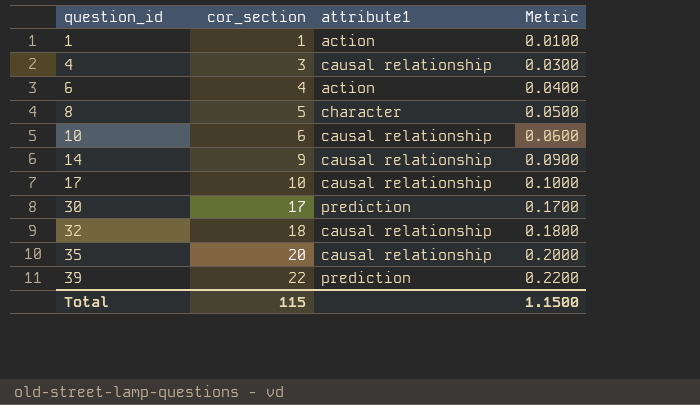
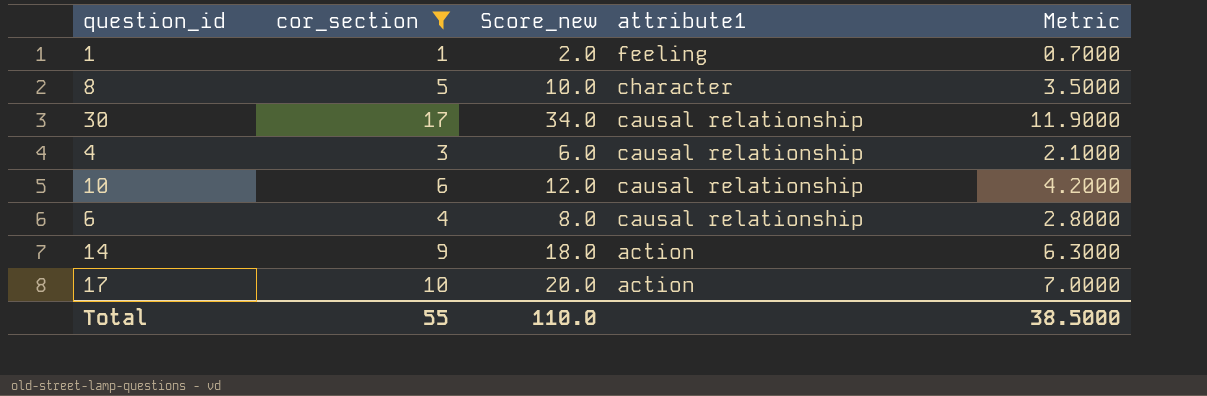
filter: none -> cor_section <= 17
row order: question_id ascending -> attribute1 descending
column Score_new | formula: none -> [cor_section] * 2
column Metric | formula: [cor_section] * 0.01 -> [cor_section] * 0.7
1 | attribute1: action -> feeling
30 | attribute1: prediction -> causal relationship
6 | attribute1: action -> causal relationship
14 | attribute1: causal relationship -> action
17 | attribute1: causal relationship -> action
Total | cor_section: 115 -> 55
Total | Metric: 1.1500 -> 38.5000

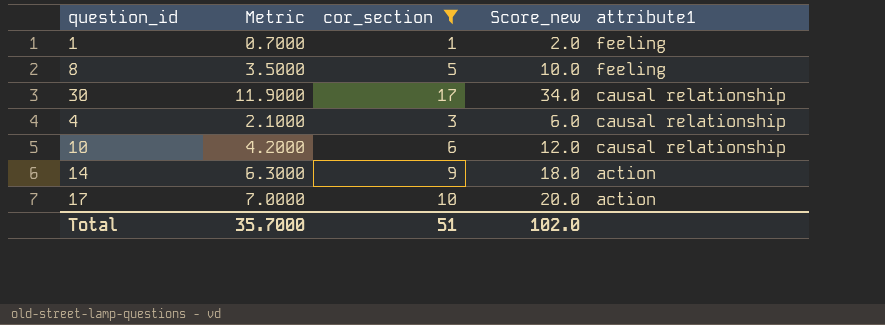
column Metric | position: 5 -> 2
row 6: 4 | 8.0 | causal relationship | 2.8000 -> none
8 | attribute1: character -> feeling
Total | Metric: 38.5000 -> 35.7000
Total | cor_section: 55 -> 51
Total | Score_new: 110.0 -> 102.0

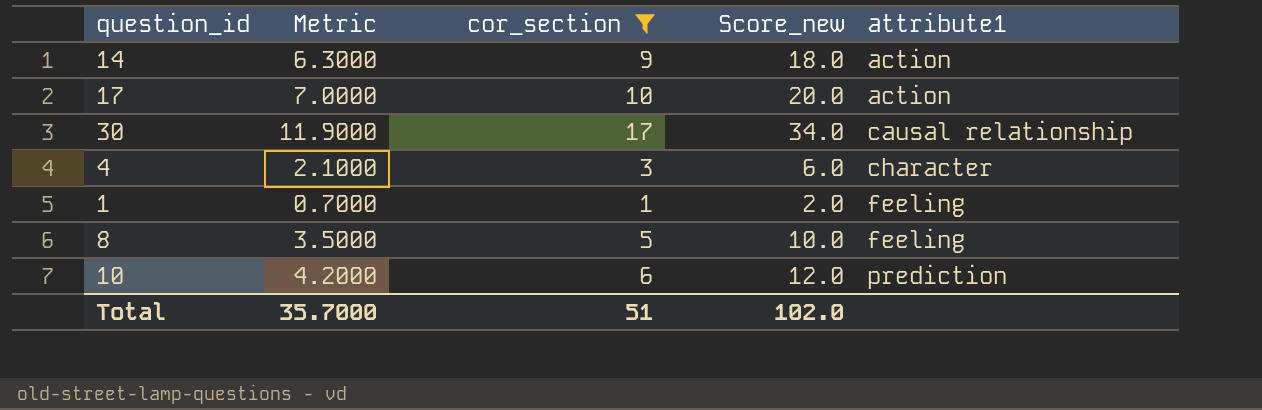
row order: attribute1 descending -> attribute1 ascending
4 | attribute1: causal relationship -> character
10 | attribute1: causal relationship -> prediction

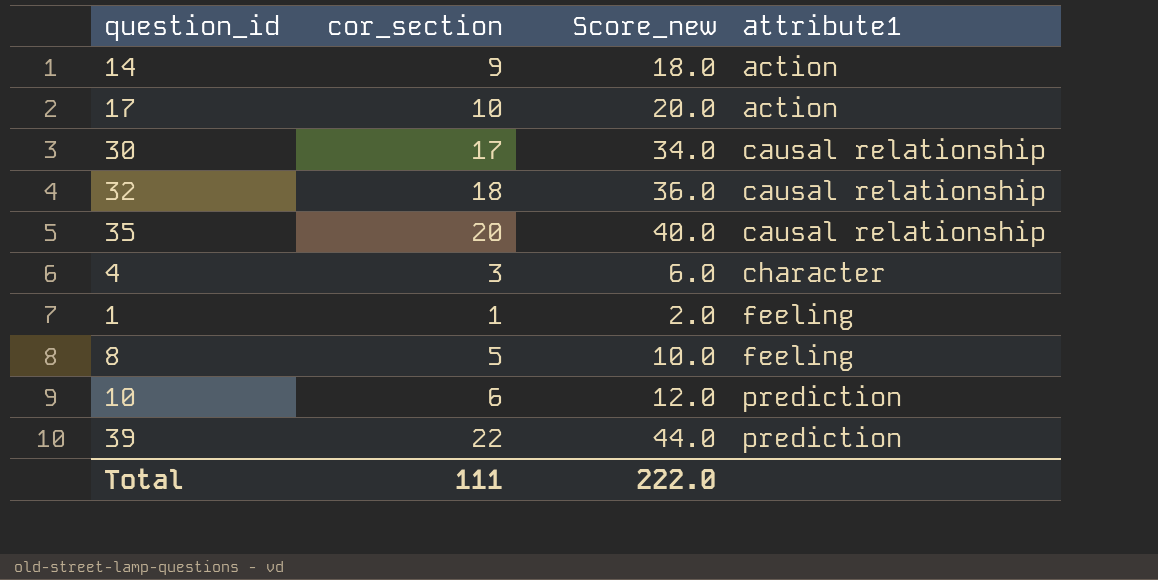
filter: cor_section <= 17 -> none
column Metric | formula: [cor_section] * 0.7 -> none
Total | cor_section: 51 -> 111
Total | Score_new: 102.0 -> 222.0

